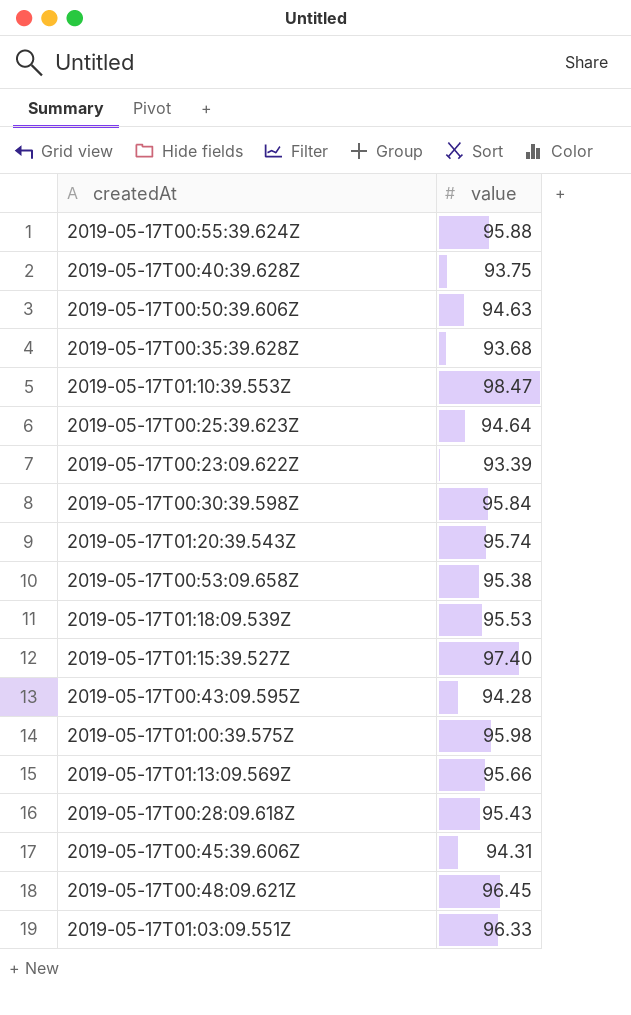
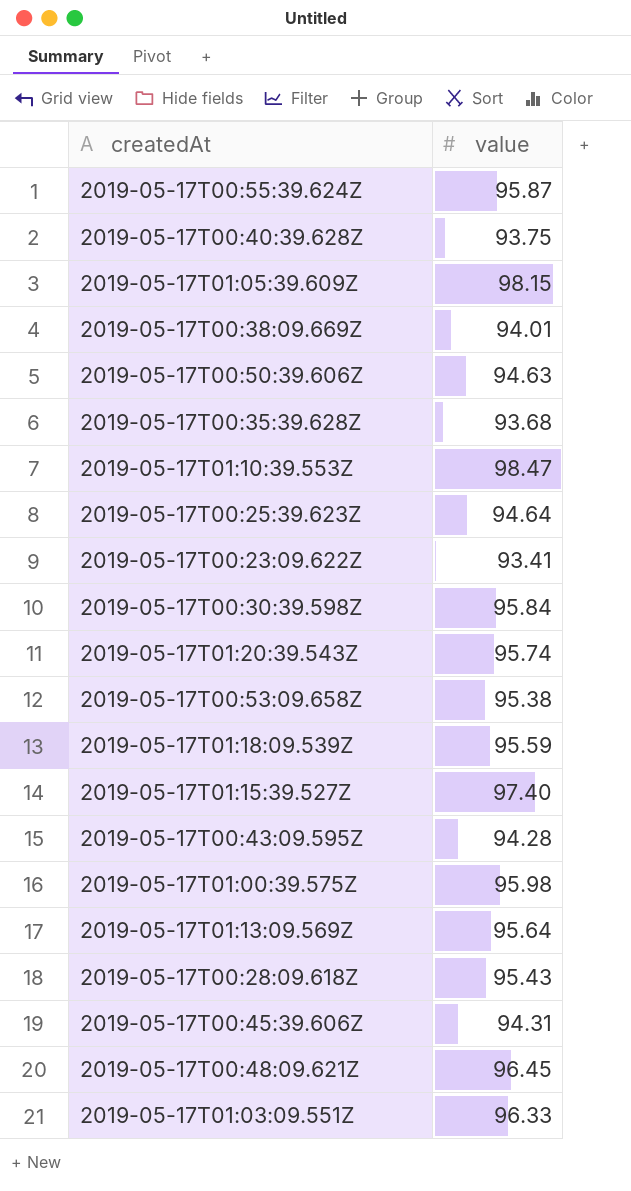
2019-05-17T00:55:39.624Z | value: 95.88 -> 95.87
row 2019-05-17T01:05:39.609Z: none -> 98.15
row 2019-05-17T00:38:09.669Z: none -> 94.01
2019-05-17T00:23:09.622Z | value: 93.39 -> 93.41
2019-05-17T01:18:09.539Z | value: 95.53 -> 95.59
2019-05-17T01:13:09.569Z | value: 95.66 -> 95.64

